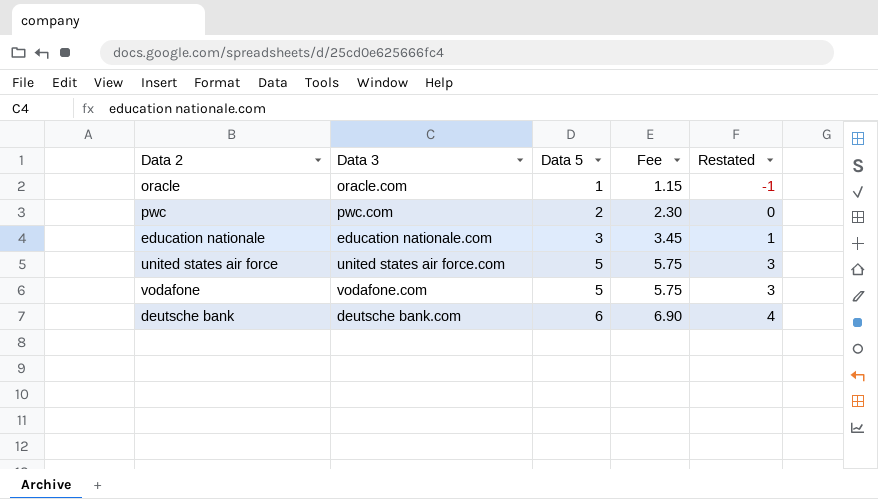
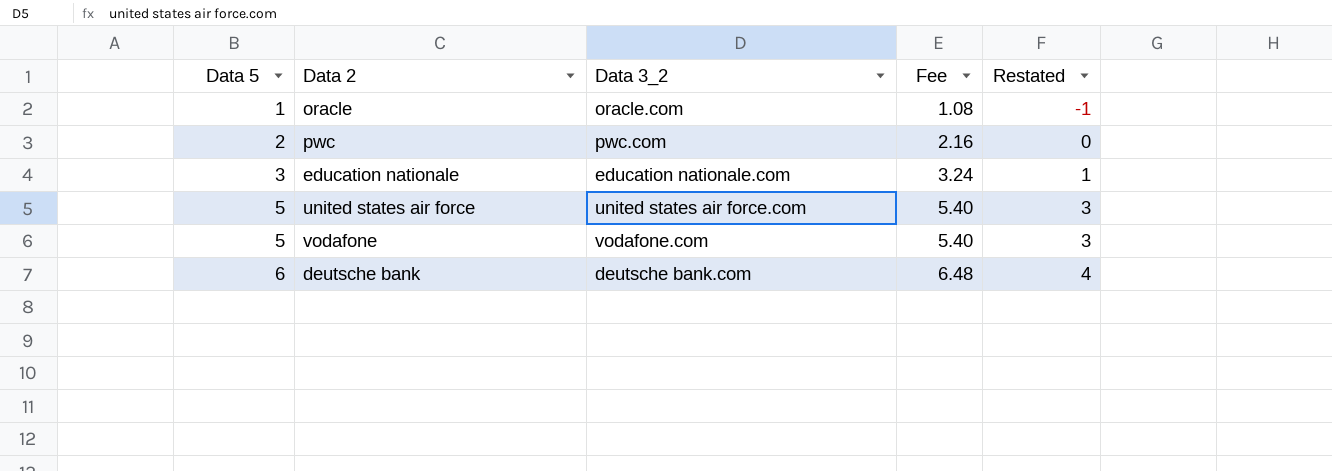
column Data 5 | position: 3 -> 1
column name: Data 3 -> Data 3_2
column Fee | formula: [Data 5] * 1.15 -> [Data 5] * 1.08

